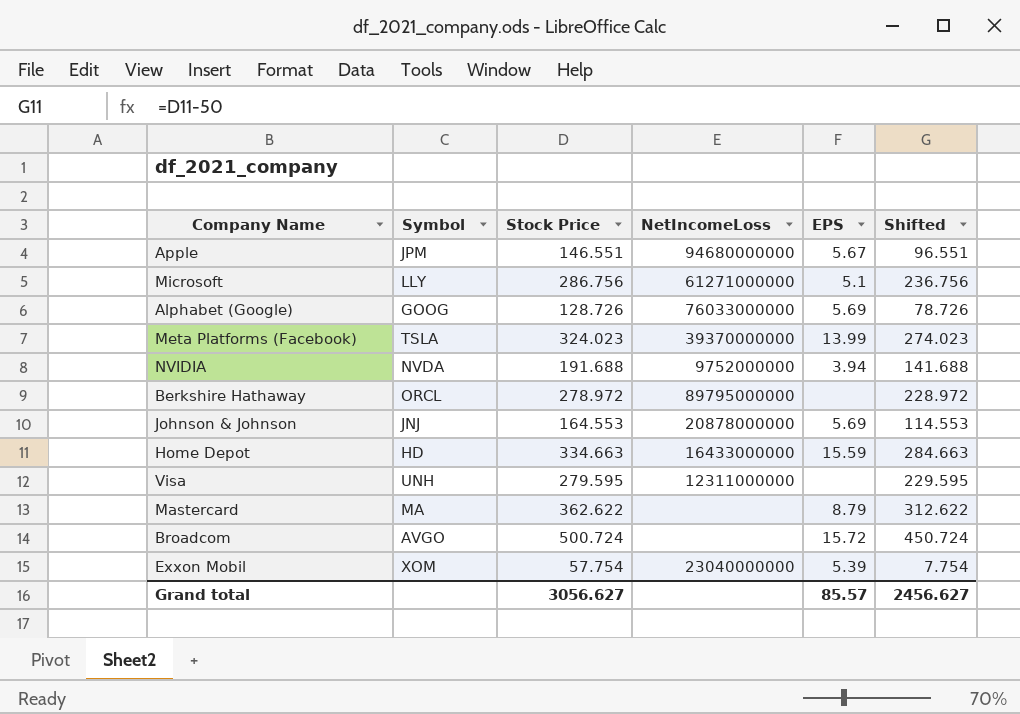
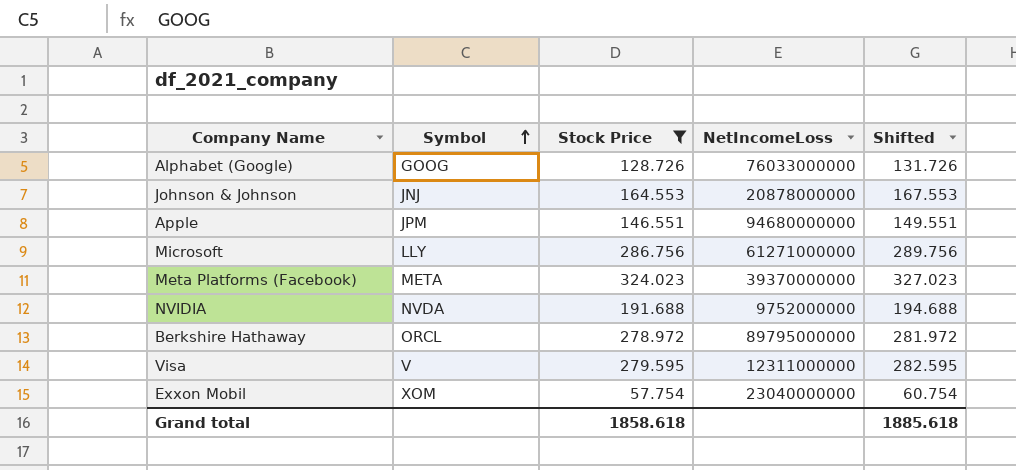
filter: none -> Stock Price <= 324.023
row order: none -> Symbol ascending
column EPS | position: 5 -> none
column Shifted | formula: [Stock Price] - 50 -> [Stock Price] + 3
Meta Platforms (Facebook) | Symbol: TSLA -> META
Visa | Symbol: UNH -> V
Grand total | Stock Price: 3056.627 -> 1858.618
Grand total | Shifted: 2456.627 -> 1885.618

